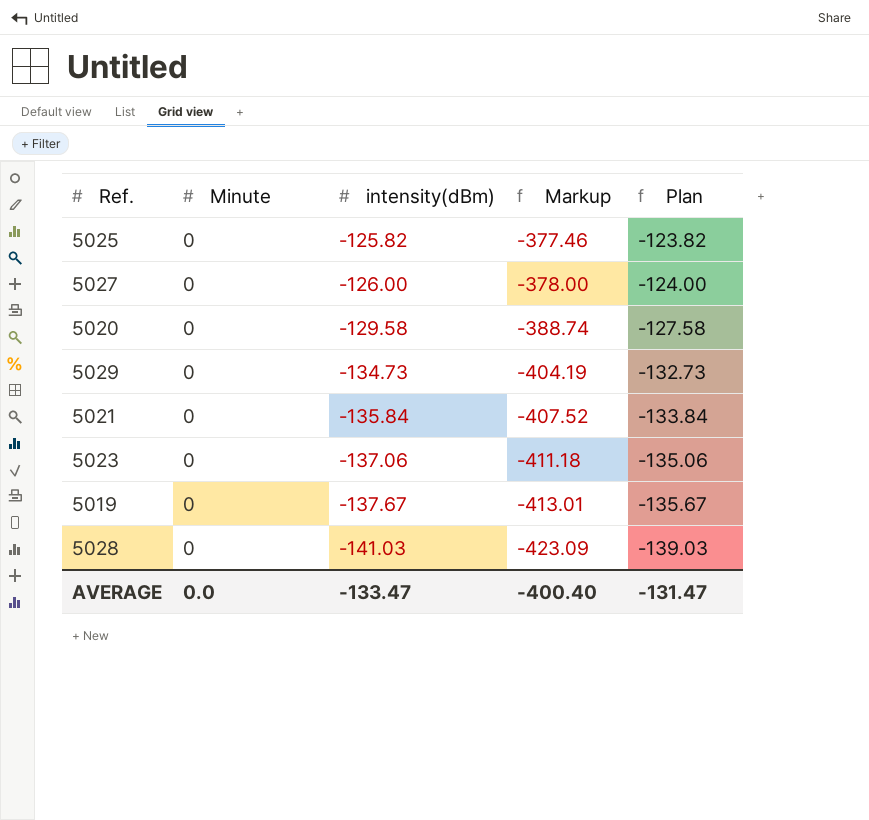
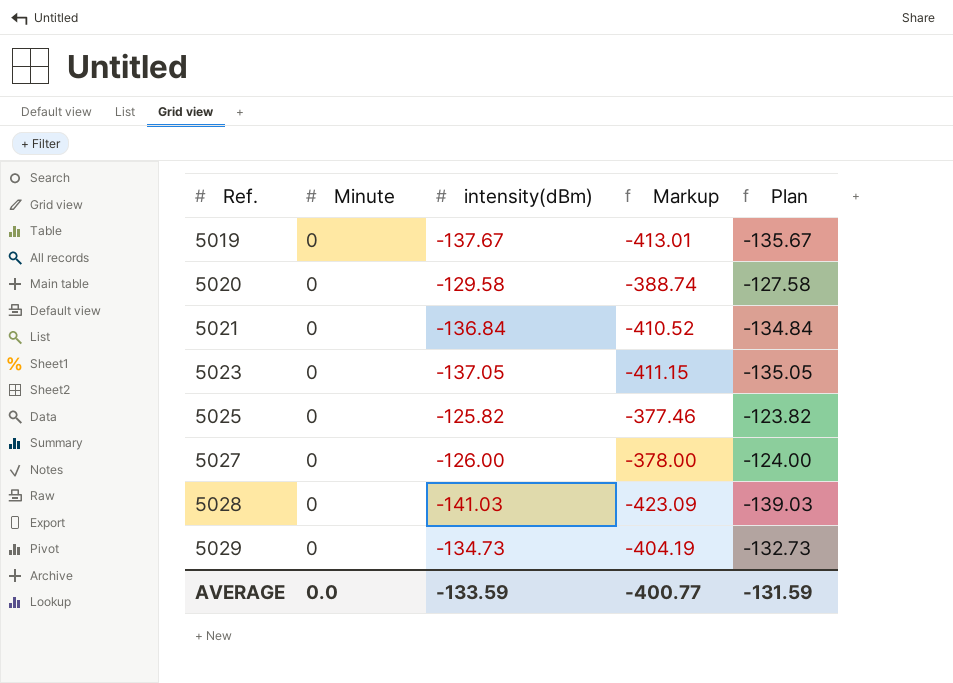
row order: intensity(dBm) descending -> Ref. ascending
5021 | intensity(dBm): -135.84 -> -136.84
5021 | Markup: -407.52 -> -410.52
5021 | Plan: -133.84 -> -134.84
5023 | intensity(dBm): -137.06 -> -137.05
5023 | Markup: -411.18 -> -411.15
5023 | Plan: -135.06 -> -135.05
AVERAGE | intensity(dBm): -133.47 -> -133.59
AVERAGE | Markup: -400.40 -> -400.77
AVERAGE | Plan: -131.47 -> -131.59

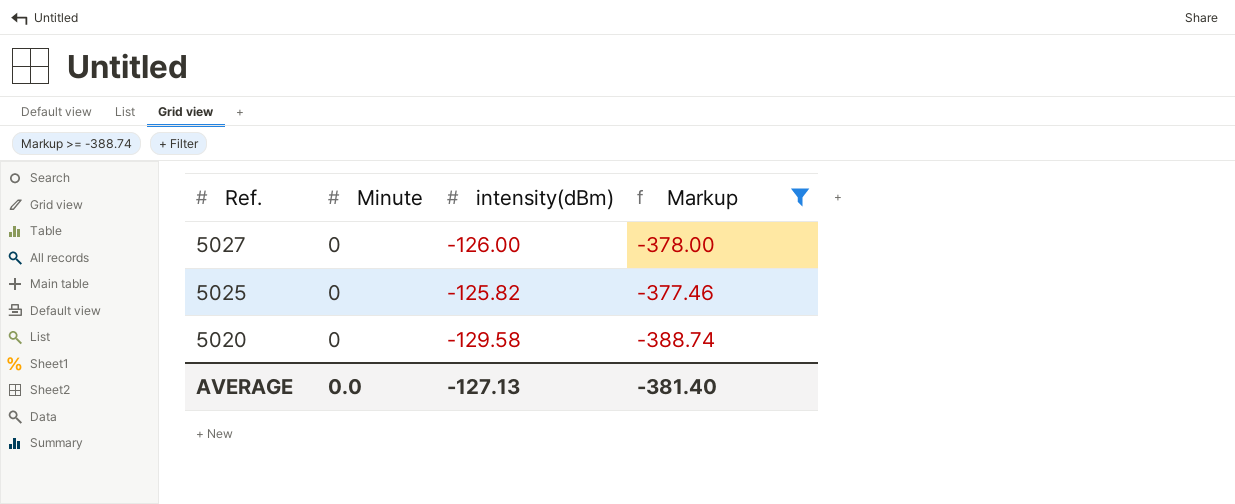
filter: none -> Markup >= -388.74
row order: Ref. ascending -> Ref. descending
column Plan | formula: [intensity(dBm)] + 2 -> none
AVERAGE | intensity(dBm): -133.59 -> -127.13
AVERAGE | Markup: -400.77 -> -381.40

